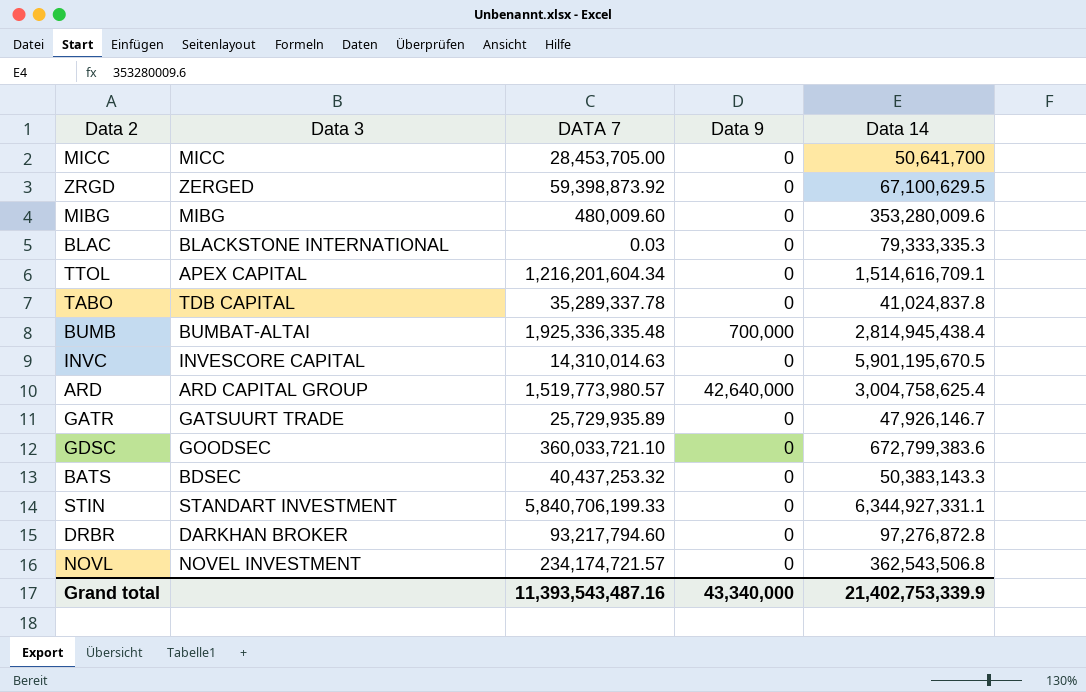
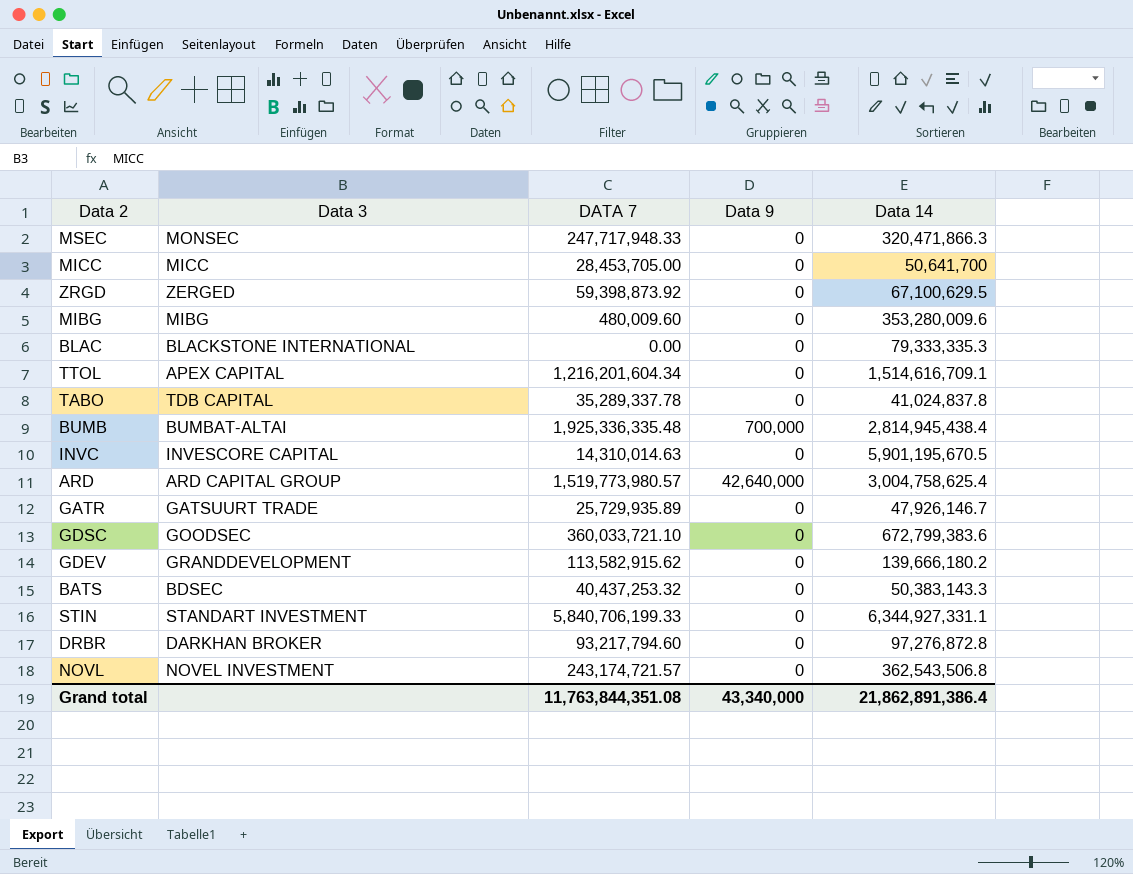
row MSEC: none -> MONSEC | 247,717,948.33 | 0 | 320,471,866.3
BLAC | DATA 7: 0.03 -> 0.00
row GDEV: none -> GRANDDEVELOPMENT | 113,582,915.62 | 0 | 139,666,180.2
NOVL | DATA 7: 234,174,721.57 -> 243,174,721.57
Grand total | DATA 7: 11,393,543,487.16 -> 11,763,844,351.08
Grand total | Data 14: 21,402,753,339.9 -> 21,862,891,386.4

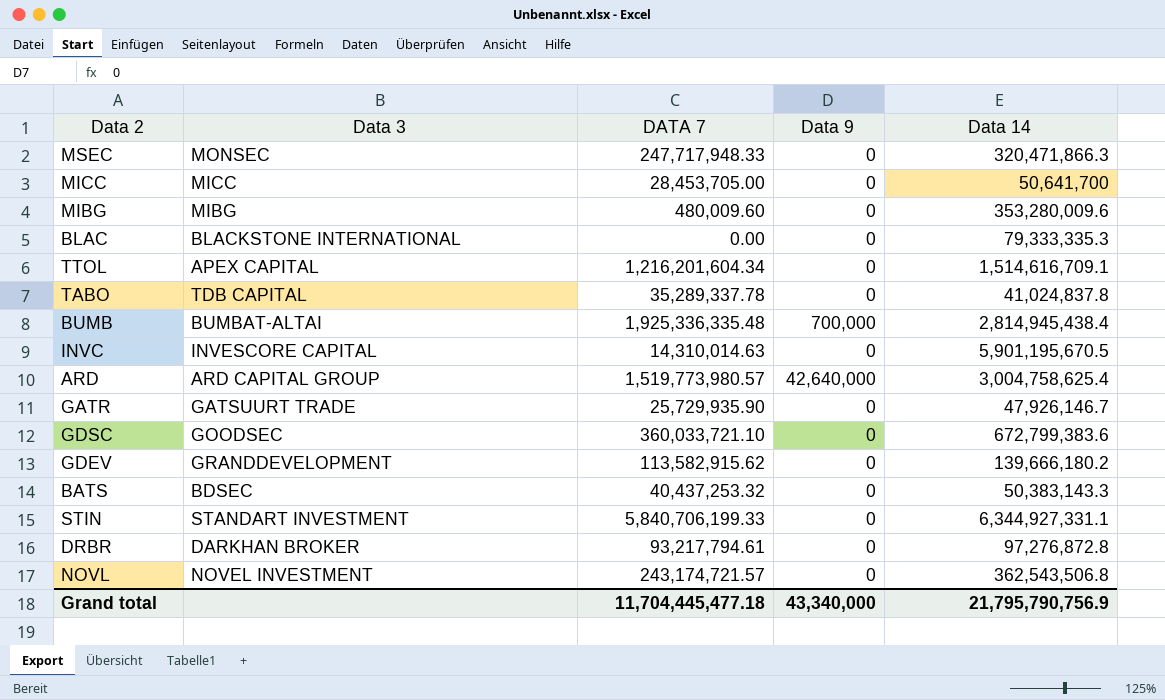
row ZRGD: ZERGED | 59,398,873.92 | 0 | 67,100,629.5 -> none
GATR | DATA 7: 25,729,935.89 -> 25,729,935.90
DRBR | DATA 7: 93,217,794.60 -> 93,217,794.61
Grand total | DATA 7: 11,763,844,351.08 -> 11,704,445,477.18
Grand total | Data 14: 21,862,891,386.4 -> 21,795,790,756.9

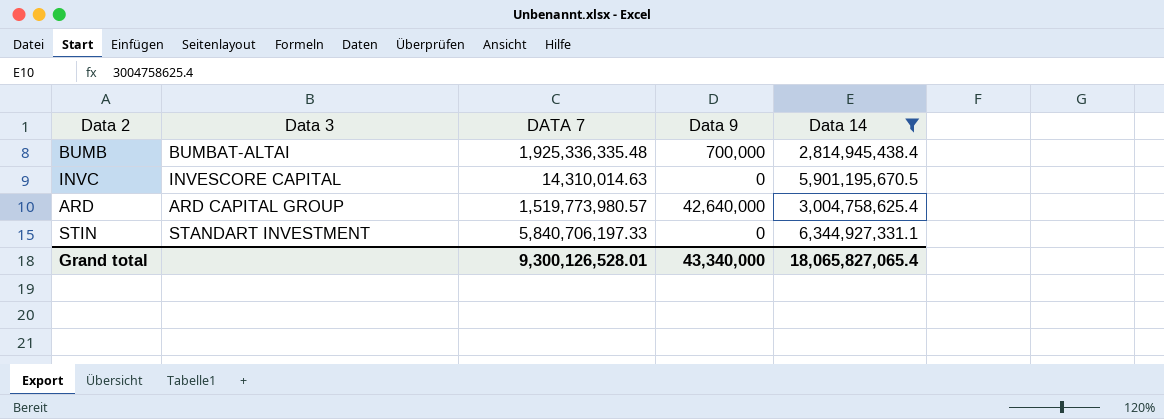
filter: none -> Data 14 >= 2,814,945,438.4
STIN | DATA 7: 5,840,706,199.33 -> 5,840,706,197.33
Grand total | DATA 7: 11,704,445,477.18 -> 9,300,126,528.01
Grand total | Data 14: 21,795,790,756.9 -> 18,065,827,065.4

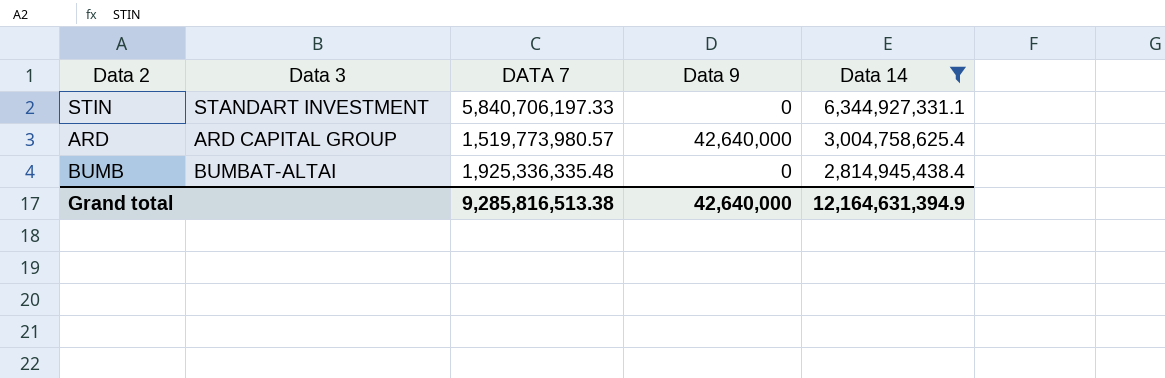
row order: none -> Data 14 descending
row INVC: INVESCORE CAPITAL | 14,310,014.63 | 0 | 5,901,195,670.5 -> none
BUMB | Data 9: 700,000 -> 0
Grand total | DATA 7: 9,300,126,528.01 -> 9,285,816,513.38
Grand total | Data 9: 43,340,000 -> 42,640,000
Grand total | Data 14: 18,065,827,065.4 -> 12,164,631,394.9

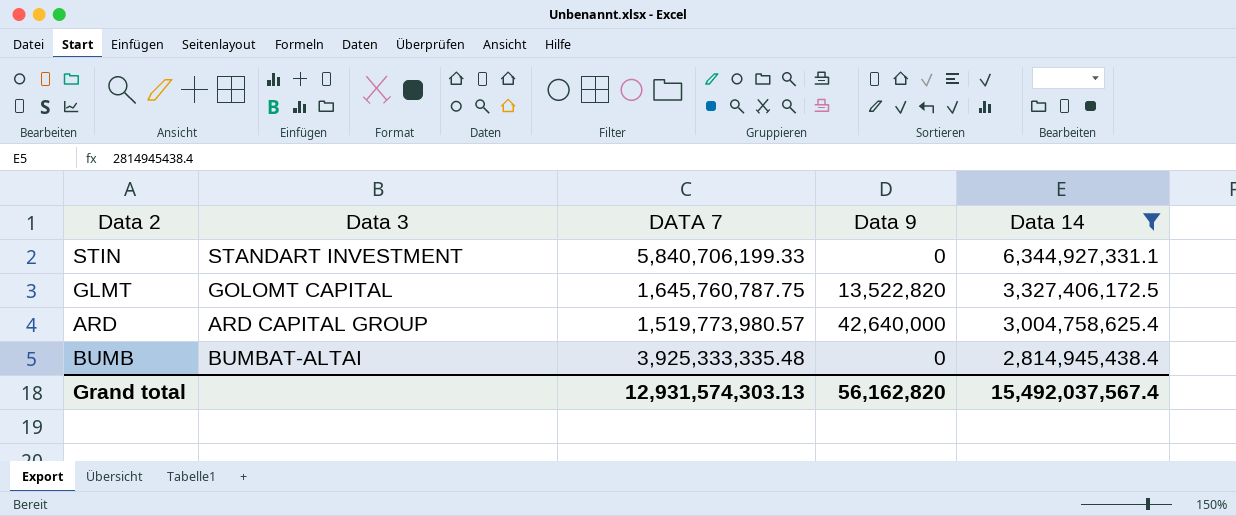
STIN | DATA 7: 5,840,706,197.33 -> 5,840,706,199.33
row GLMT: none -> GOLOMT CAPITAL | 1,645,760,787.75 | 13,522,820 | 3,327,406,172.5
BUMB | DATA 7: 1,925,336,335.48 -> 3,925,333,335.48
Grand total | DATA 7: 9,285,816,513.38 -> 12,931,574,303.13
Grand total | Data 9: 42,640,000 -> 56,162,820
Grand total | Data 14: 12,164,631,394.9 -> 15,492,037,567.4

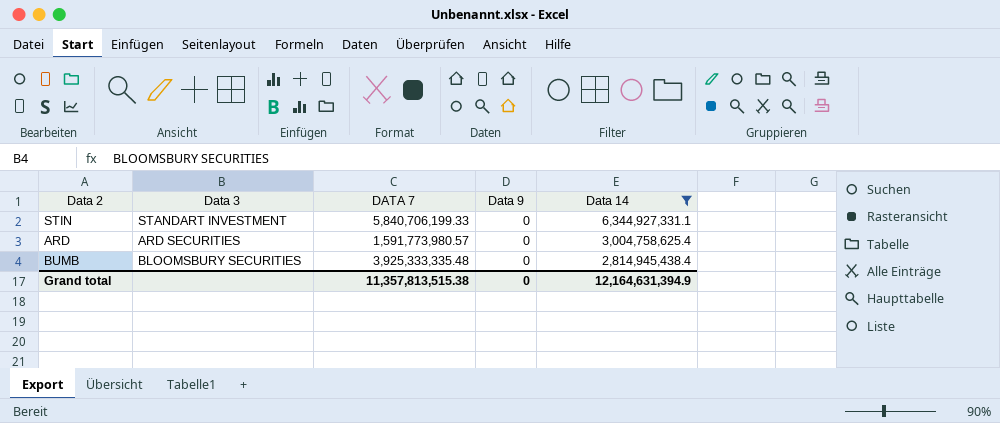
row GLMT: GOLOMT CAPITAL | 1,645,760,787.75 | 13,522,820 | 3,327,406,172.5 -> none
ARD | Data 3: ARD CAPITAL GROUP -> ARD SECURITIES
ARD | DATA 7: 1,519,773,980.57 -> 1,591,773,980.57
ARD | Data 9: 42,640,000 -> 0
BUMB | Data 3: BUMBAT-ALTAI -> BLOOMSBURY SECURITIES
Grand total | DATA 7: 12,931,574,303.13 -> 11,357,813,515.38
Grand total | Data 9: 56,162,820 -> 0
Grand total | Data 14: 15,492,037,567.4 -> 12,164,631,394.9

